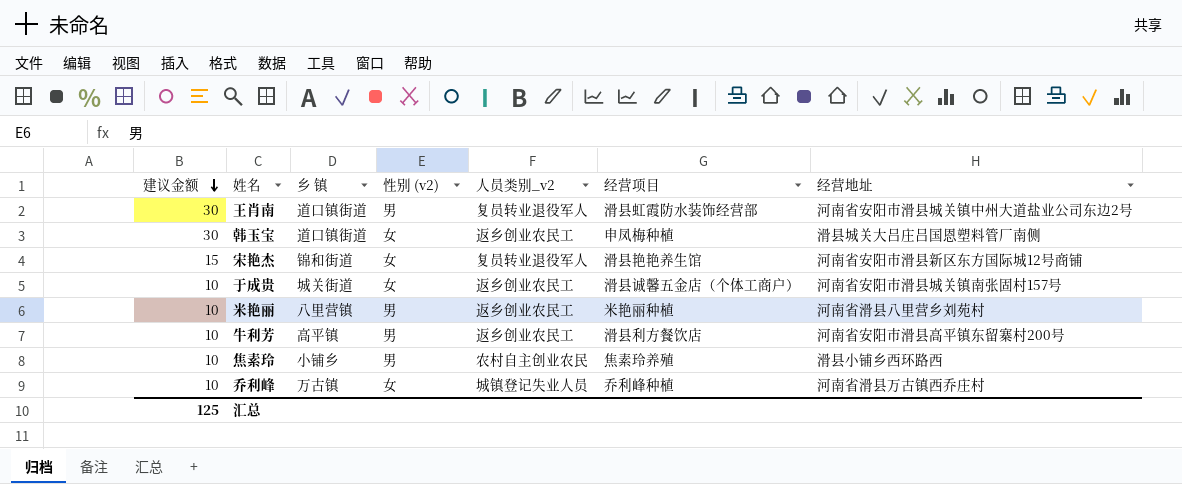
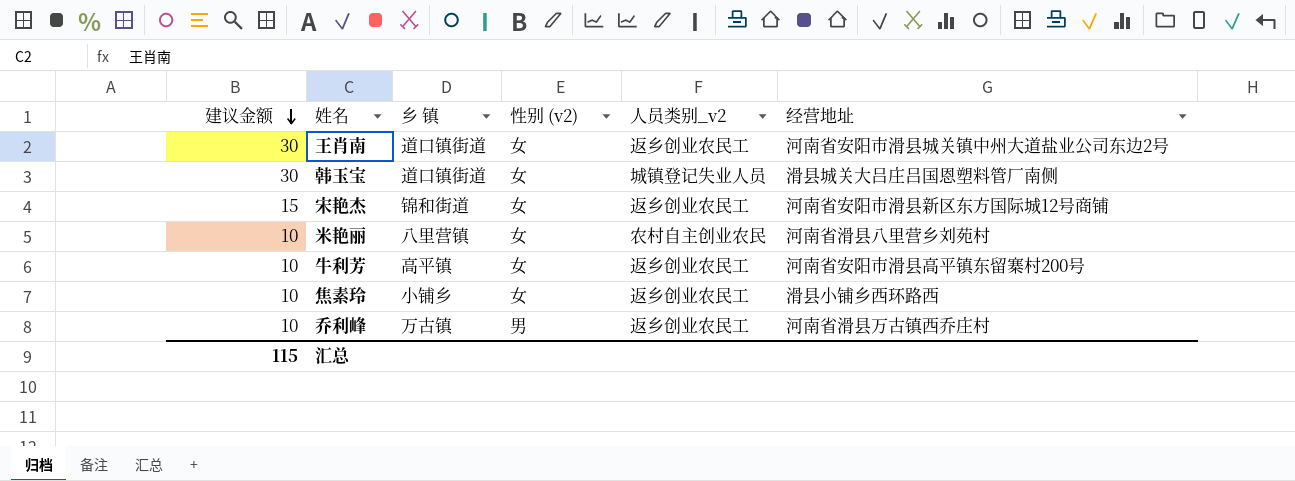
column 经营项目 | position: 6 -> none
row 于成贵: 10 | 城关街道 | 女 | 返乡创业农民工 | 滑县诚馨五金店（个体工商户） | 河南省安阳市滑县城关镇南张固村157号 -> none
王肖南 | 性别 (v2): 男 -> 女
王肖南 | 人员类别_v2: 复员转业退役军人 -> 返乡创业农民工
韩玉宝 | 人员类别_v2: 返乡创业农民工 -> 城镇登记失业人员
宋艳杰 | 人员类别_v2: 复员转业退役军人 -> 返乡创业农民工
米艳丽 | 性别 (v2): 男 -> 女
米艳丽 | 人员类别_v2: 返乡创业农民工 -> 农村自主创业农民
牛利芳 | 性别 (v2): 男 -> 女
焦素玲 | 性别 (v2): 男 -> 女
焦素玲 | 人员类别_v2: 农村自主创业农民 -> 返乡创业农民工
乔利峰 | 性别 (v2): 女 -> 男
乔利峰 | 人员类别_v2: 城镇登记失业人员 -> 返乡创业农民工
汇总 | 建议金额: 125 -> 115

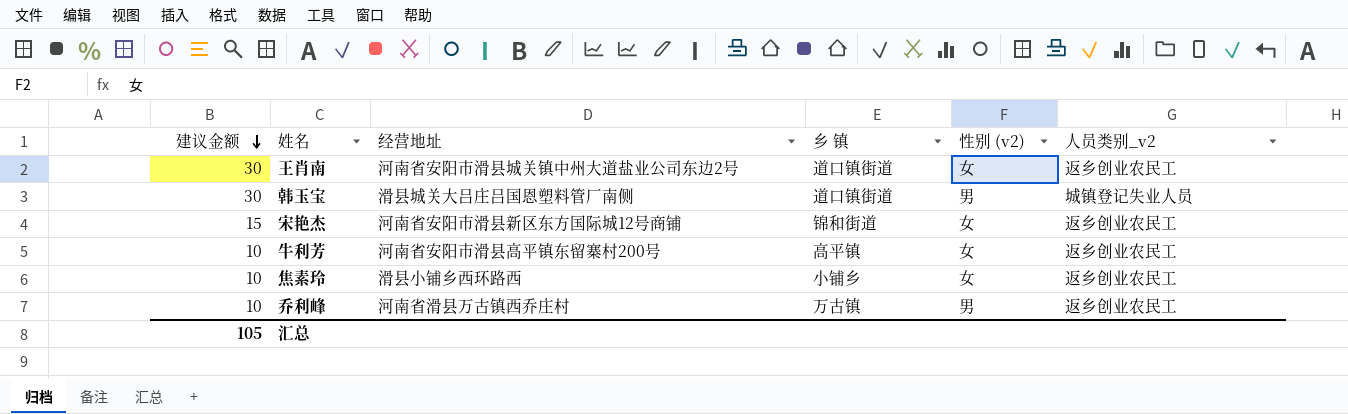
column 经营地址 | position: 6 -> 3
row 米艳丽: 10 | 八里营镇 | 女 | 农村自主创业农民 | 河南省滑县八里营乡刘苑村 -> none
韩玉宝 | 性别 (v2): 女 -> 男
汇总 | 建议金额: 115 -> 105

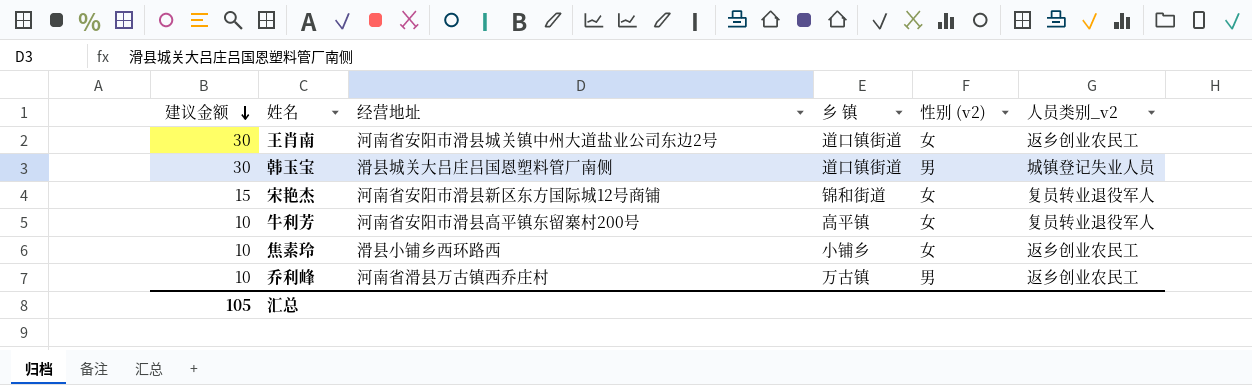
宋艳杰 | 人员类别_v2: 返乡创业农民工 -> 复员转业退役军人
牛利芳 | 人员类别_v2: 返乡创业农民工 -> 复员转业退役军人

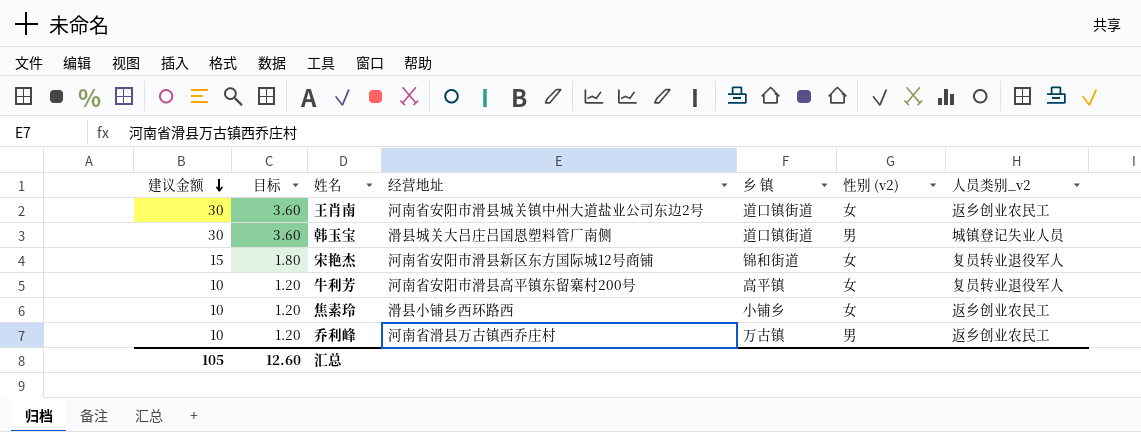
column 目标 | formula: none -> [建议金额] * 0.12

